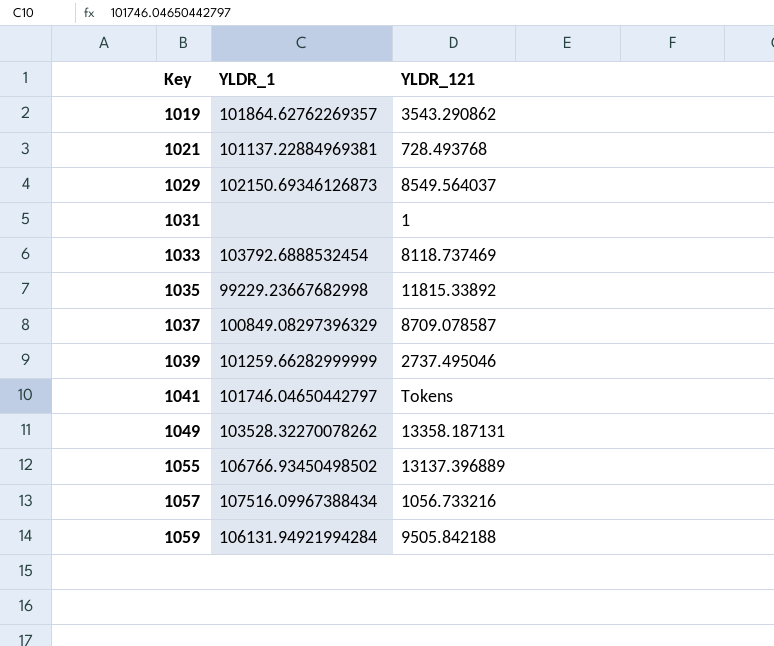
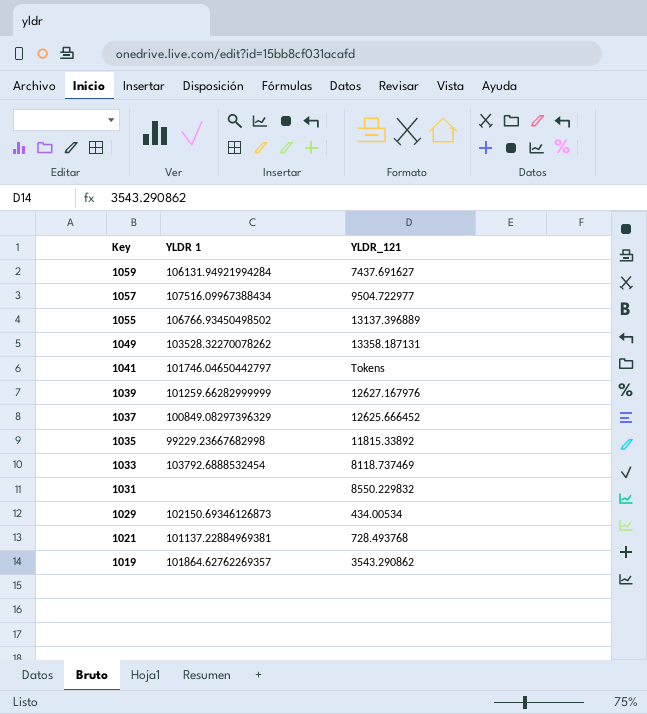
row order: Key ascending -> Key descending
column name: YLDR_1 -> YLDR 1
1059 | YLDR_121: 9505.842188 -> 7437.691627
1057 | YLDR_121: 1056.733216 -> 9504.722977
1039 | YLDR_121: 2737.495046 -> 12627.167976
1037 | YLDR_121: 8709.078587 -> 12625.666452
1031 | YLDR_121: 1 -> 8550.229832
1029 | YLDR_121: 8549.564037 -> 434.00534

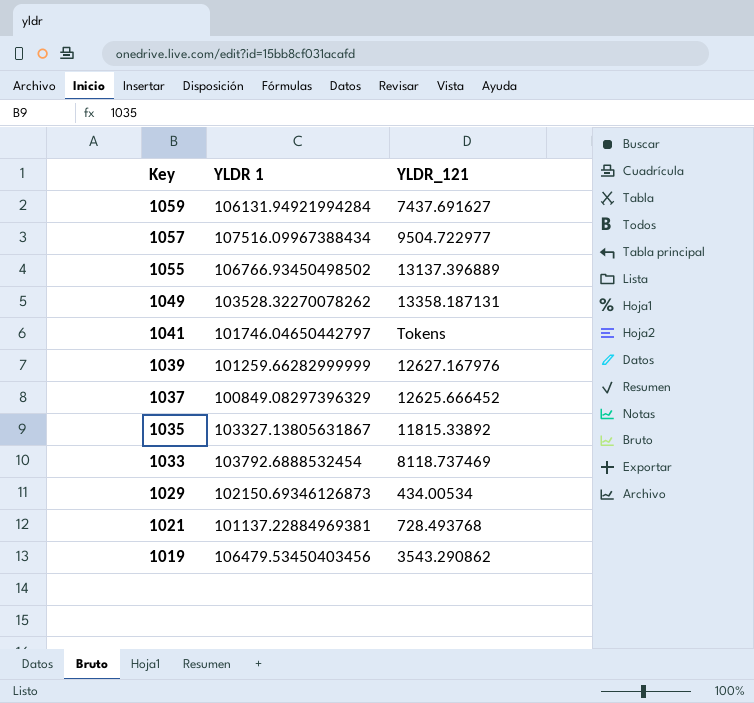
row 1031: none | 8550.229832 -> none
1035 | YLDR 1: 99229.23667682998 -> 103327.13805631867
1019 | YLDR 1: 101864.62762269357 -> 106479.53450403456

